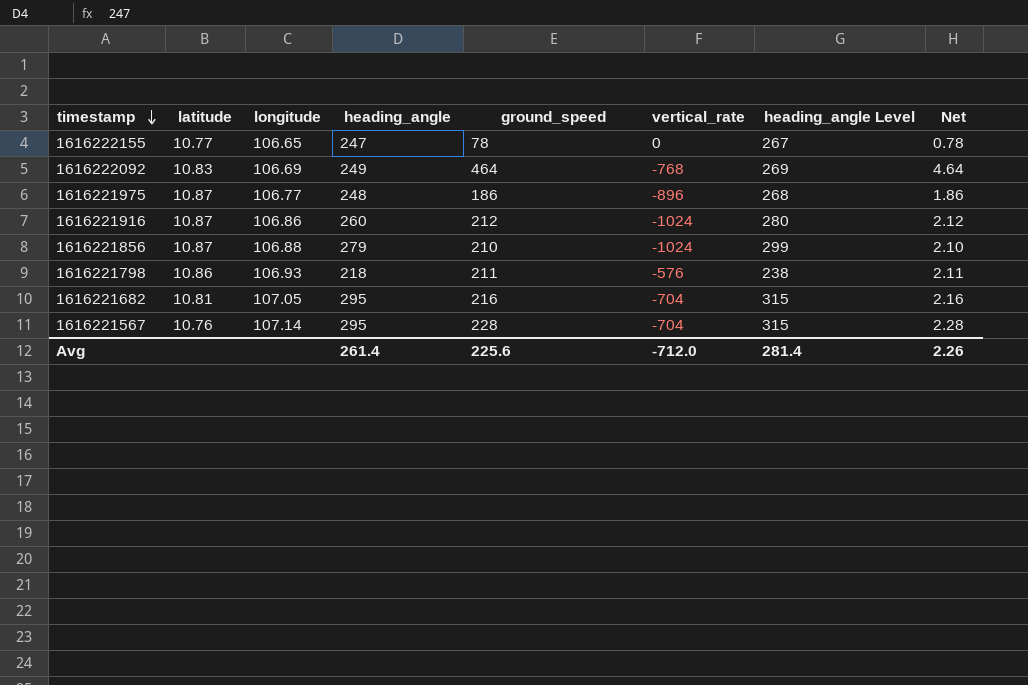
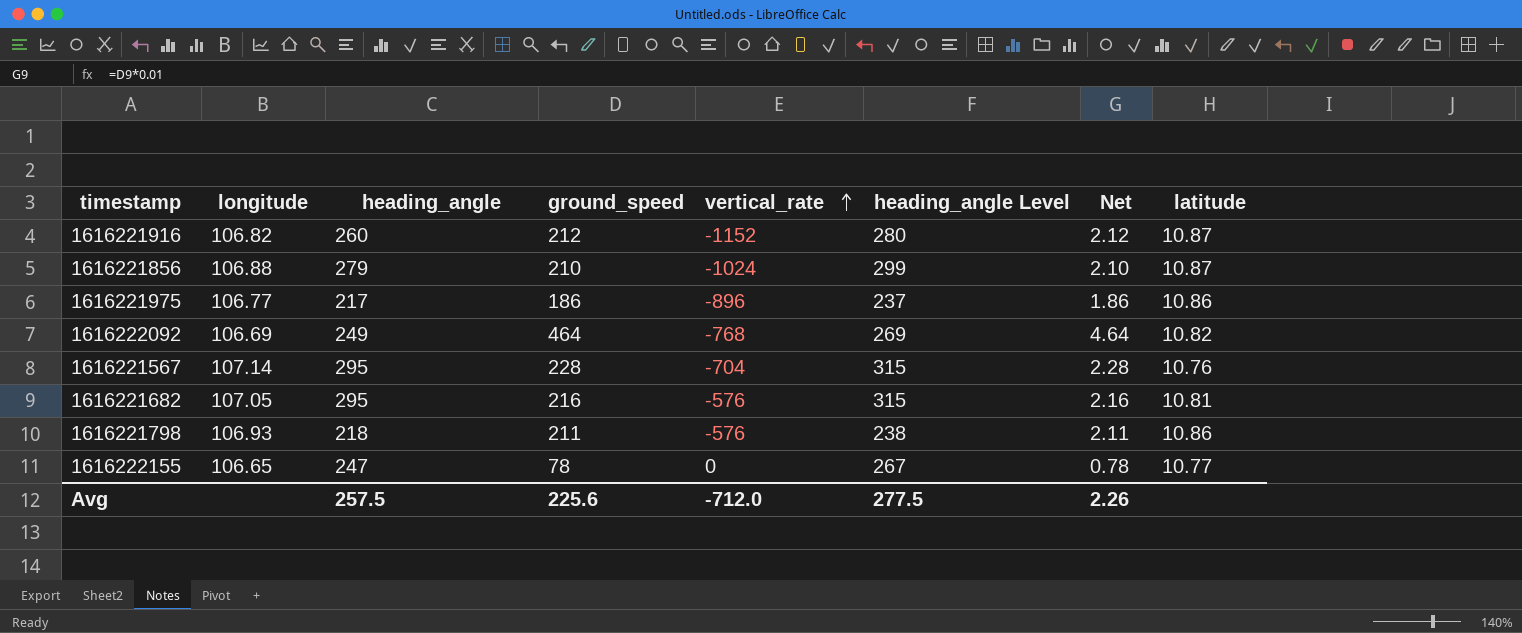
row order: timestamp descending -> vertical_rate ascending
column latitude | position: 2 -> 8
1616221916 | longitude: 106.86 -> 106.82
1616221916 | vertical_rate: -1024 -> -1152
1616221975 | heading_angle: 248 -> 217
1616221975 | heading_angle Level: 268 -> 237
1616221975 | latitude: 10.87 -> 10.86
1616222092 | latitude: 10.83 -> 10.82
1616221682 | vertical_rate: -704 -> -576
Avg | heading_angle: 261.4 -> 257.5
Avg | heading_angle Level: 281.4 -> 277.5

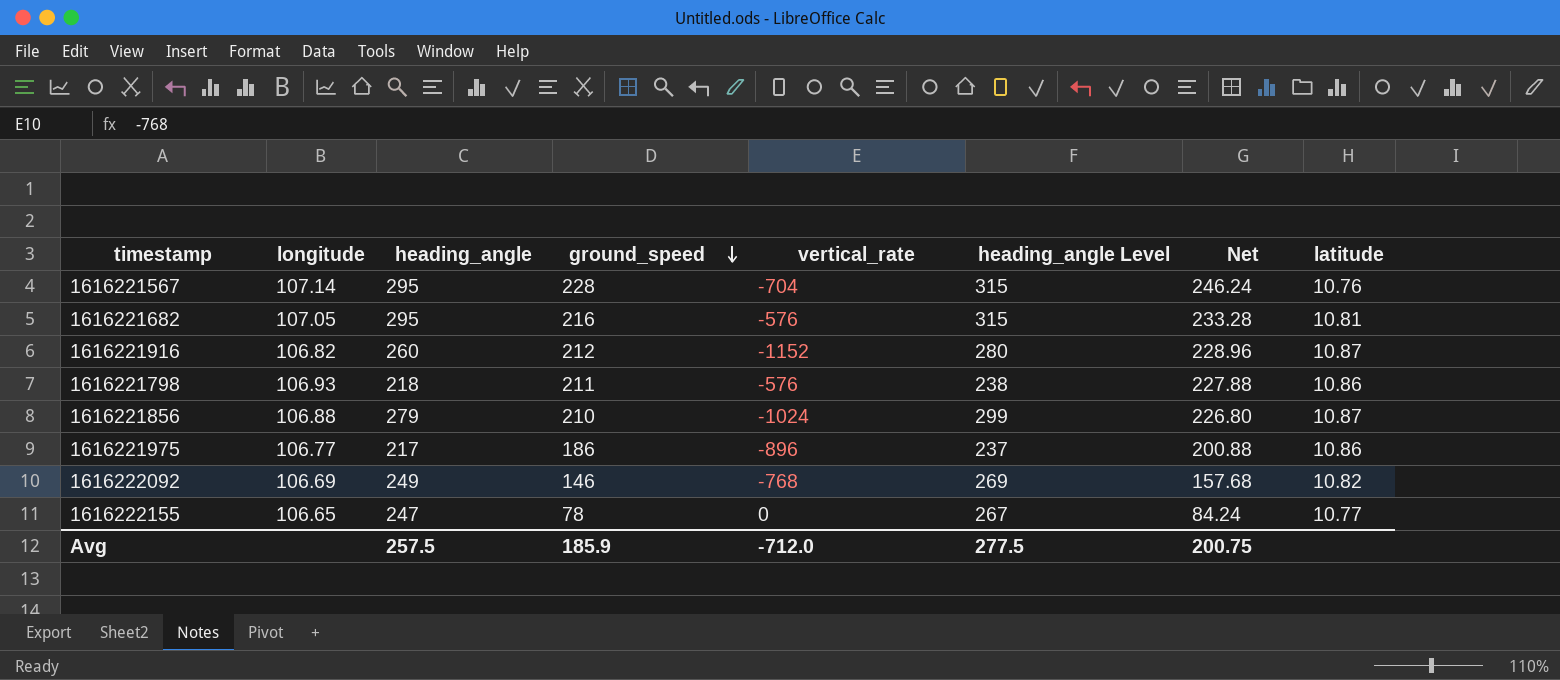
row order: vertical_rate ascending -> ground_speed descending
column Net | formula: [ground_speed] * 0.01 -> [ground_speed] * 1.08
1616222092 | ground_speed: 464 -> 146
Avg | ground_speed: 225.6 -> 185.9
Avg | Net: 2.26 -> 200.75

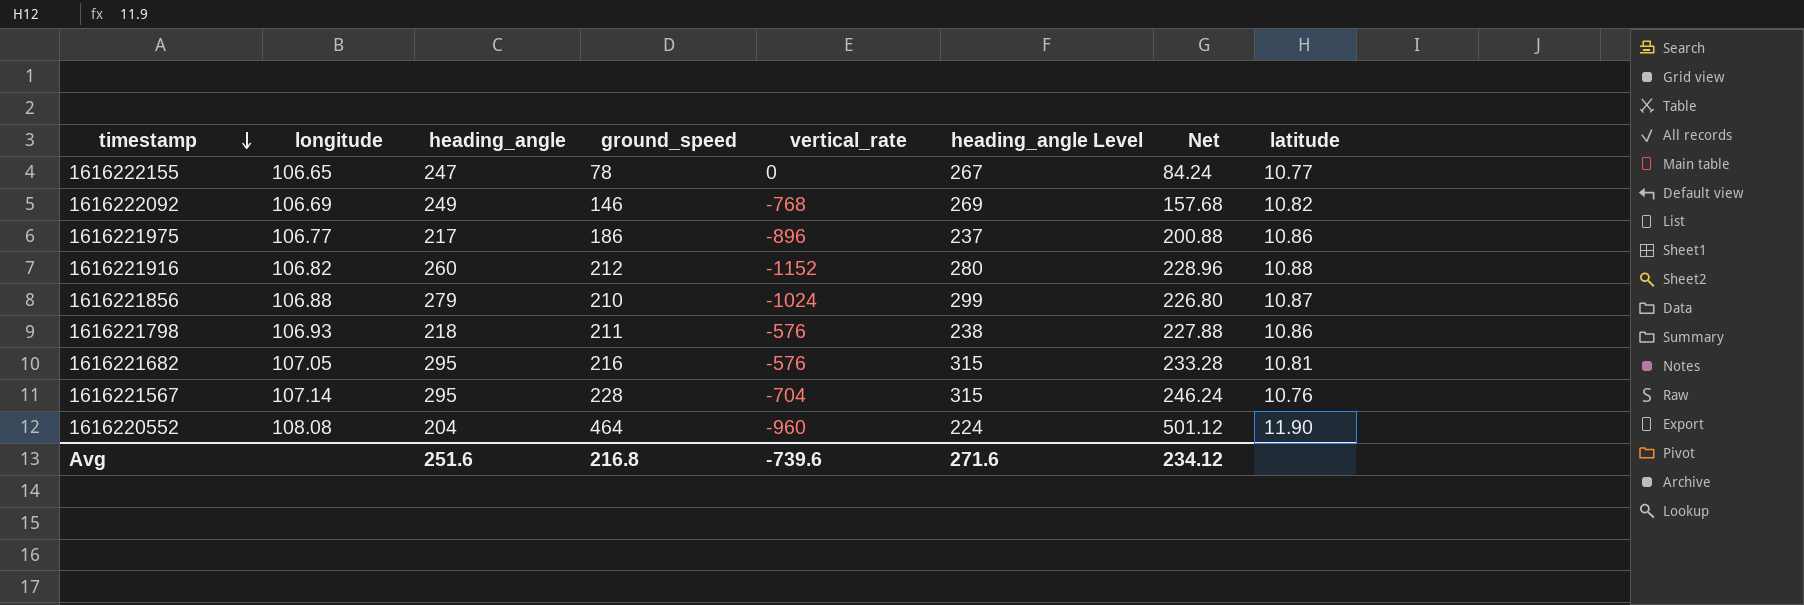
row order: ground_speed descending -> timestamp descending
1616221916 | latitude: 10.87 -> 10.88
row 1616220552: none -> 108.08 | 204 | 464 | -960 | 224 | 501.12 | 11.90
Avg | heading_angle: 257.5 -> 251.6
Avg | ground_speed: 185.9 -> 216.8
Avg | vertical_rate: -712.0 -> -739.6
Avg | heading_angle Level: 277.5 -> 271.6
Avg | Net: 200.75 -> 234.12

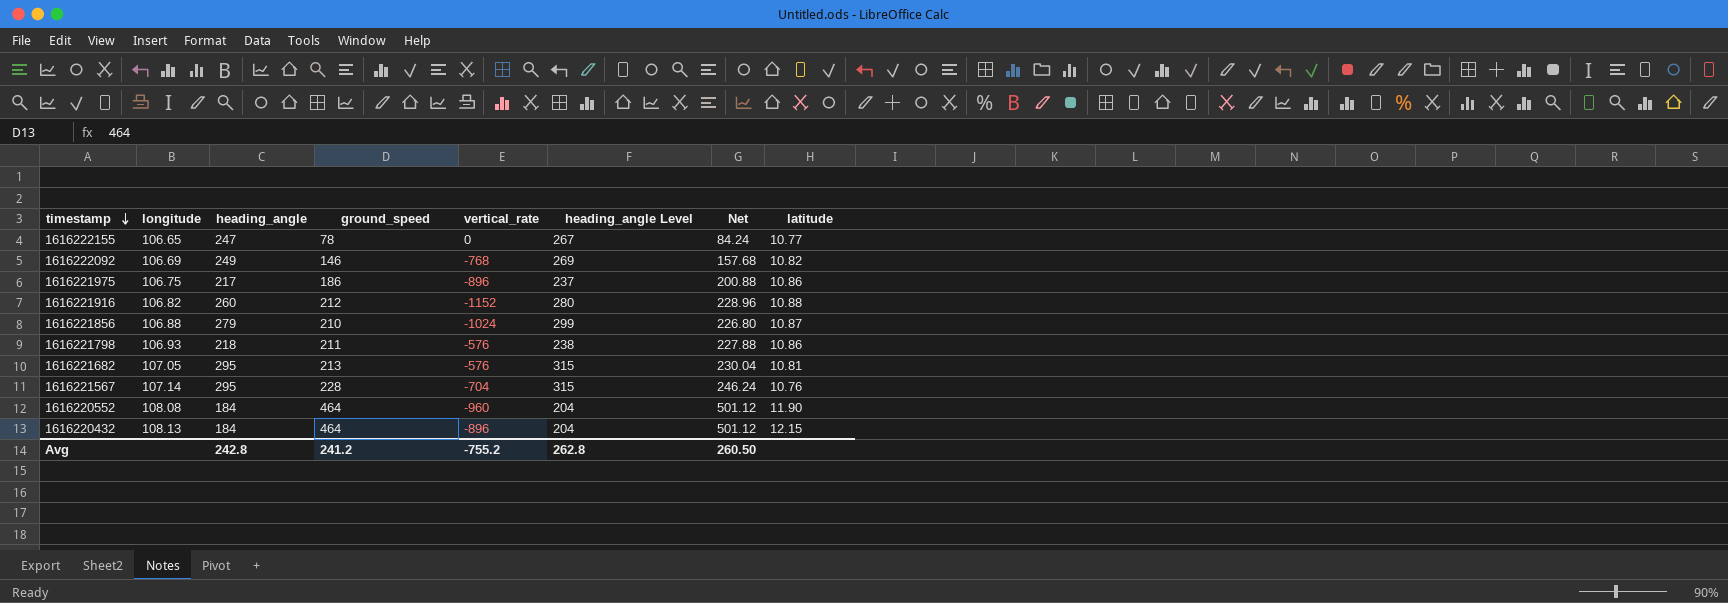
1616221975 | longitude: 106.77 -> 106.75
1616221682 | ground_speed: 216 -> 213
1616221682 | Net: 233.28 -> 230.04
1616220552 | heading_angle: 204 -> 184
1616220552 | heading_angle Level: 224 -> 204
row 1616220432: none -> 108.13 | 184 | 464 | -896 | 204 | 501.12 | 12.15
Avg | heading_angle: 251.6 -> 242.8
Avg | ground_speed: 216.8 -> 241.2
Avg | vertical_rate: -739.6 -> -755.2
Avg | heading_angle Level: 271.6 -> 262.8
Avg | Net: 234.12 -> 260.50

